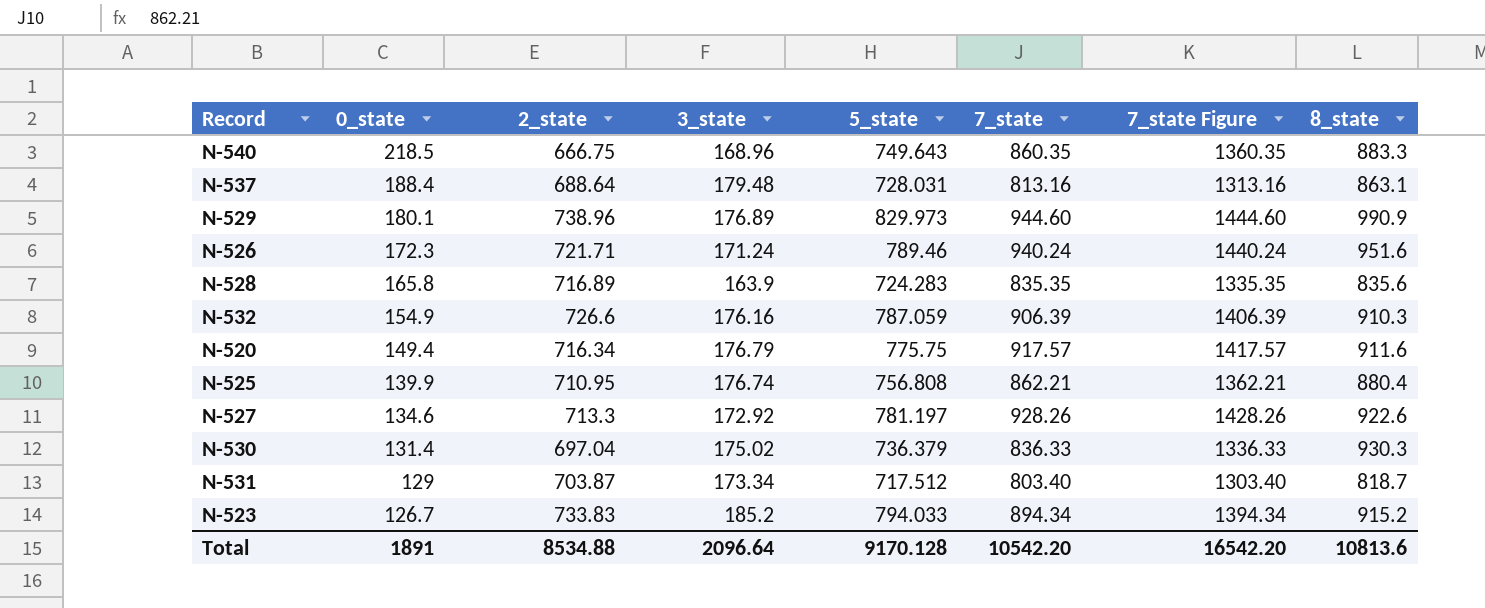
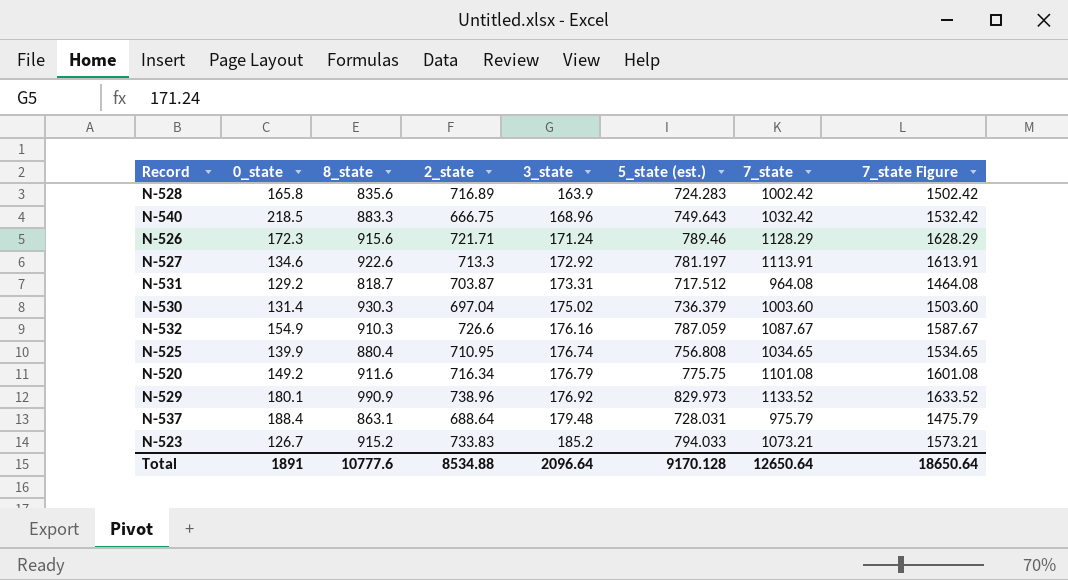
row order: 0_state descending -> 3_state ascending
column 8_state | position: 8 -> 3
column name: 5_state -> 5_state (est.)
N-528 | 7_state: 835.35 -> 1002.42
N-528 | 7_state Figure: 1335.35 -> 1502.42
N-540 | 7_state: 860.35 -> 1032.42
N-540 | 7_state Figure: 1360.35 -> 1532.42
N-526 | 8_state: 951.6 -> 915.6
N-526 | 7_state: 940.24 -> 1128.29
N-526 | 7_state Figure: 1440.24 -> 1628.29
N-527 | 7_state: 928.26 -> 1113.91
N-527 | 7_state Figure: 1428.26 -> 1613.91
N-531 | 0_state: 129 -> 129.2
N-531 | 3_state: 173.34 -> 173.31
N-531 | 7_state: 803.40 -> 964.08
N-531 | 7_state Figure: 1303.40 -> 1464.08
N-530 | 7_state: 836.33 -> 1003.60
N-530 | 7_state Figure: 1336.33 -> 1503.60
N-532 | 7_state: 906.39 -> 1087.67
N-532 | 7_state Figure: 1406.39 -> 1587.67
N-525 | 7_state: 862.21 -> 1034.65
N-525 | 7_state Figure: 1362.21 -> 1534.65
N-520 | 0_state: 149.4 -> 149.2
N-520 | 7_state: 917.57 -> 1101.08
N-520 | 7_state Figure: 1417.57 -> 1601.08
N-529 | 3_state: 176.89 -> 176.92
N-529 | 7_state: 944.60 -> 1133.52
N-529 | 7_state Figure: 1444.60 -> 1633.52
N-537 | 7_state: 813.16 -> 975.79
N-537 | 7_state Figure: 1313.16 -> 1475.79
N-523 | 7_state: 894.34 -> 1073.21
N-523 | 7_state Figure: 1394.34 -> 1573.21
Total | 8_state: 10813.6 -> 10777.6
Total | 7_state: 10542.20 -> 12650.64
Total | 7_state Figure: 16542.20 -> 18650.64

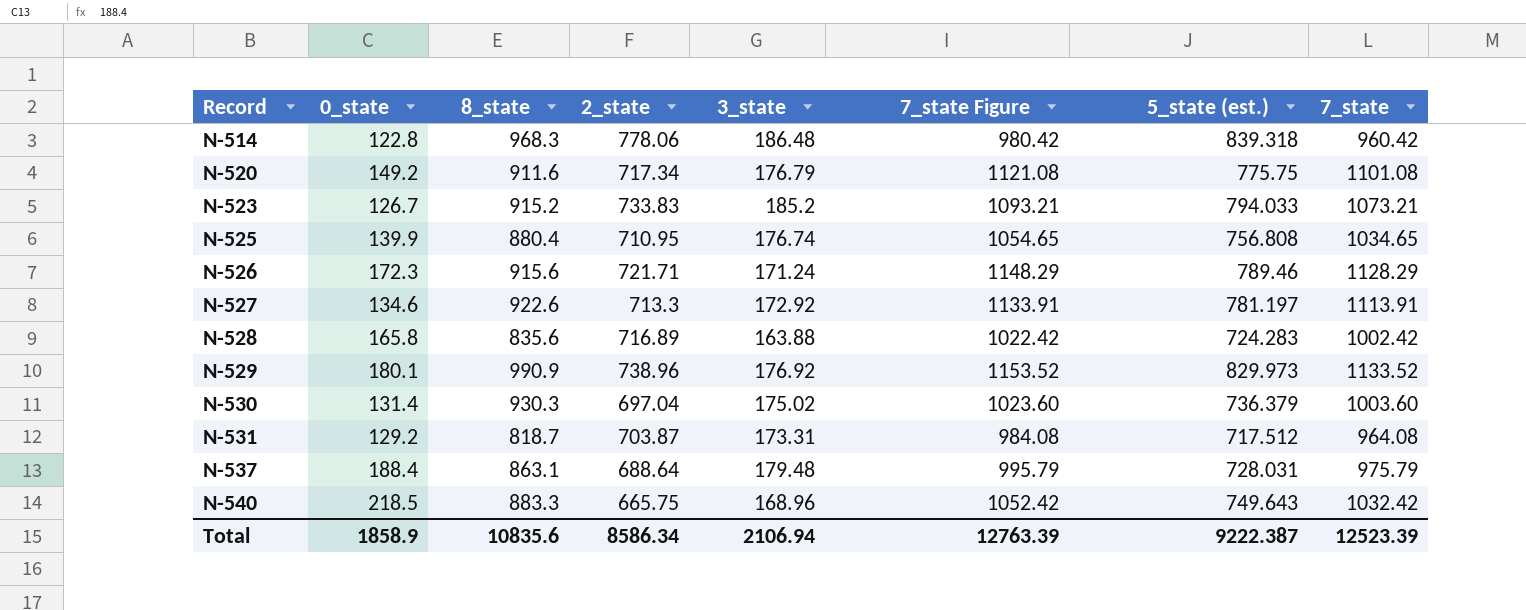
row order: 3_state ascending -> Record ascending
column 7_state Figure | formula: [7_state] + 500 -> [7_state] + 20
column 7_state Figure | position: 8 -> 6
row N-532: 154.9 | 910.3 | 726.6 | 176.16 | 787.059 | 1087.67 | 1587.67 -> none
row N-514: none -> 122.8 | 968.3 | 778.06 | 186.48 | 980.42 | 839.318 | 960.42
N-520 | 2_state: 716.34 -> 717.34
N-528 | 3_state: 163.9 -> 163.88
N-540 | 2_state: 666.75 -> 665.75
Total | 0_state: 1891 -> 1858.9
Total | 8_state: 10777.6 -> 10835.6
Total | 2_state: 8534.88 -> 8586.34
Total | 3_state: 2096.64 -> 2106.94
Total | 7_state Figure: 18650.64 -> 12763.39
Total | 5_state (est.): 9170.128 -> 9222.387
Total | 7_state: 12650.64 -> 12523.39

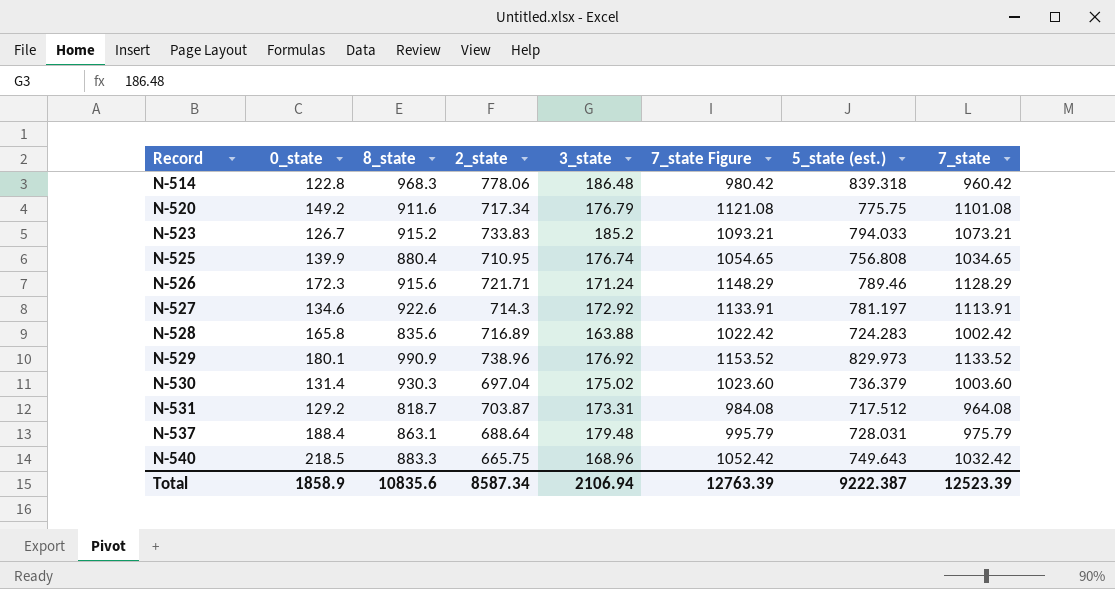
N-527 | 2_state: 713.3 -> 714.3
Total | 2_state: 8586.34 -> 8587.34

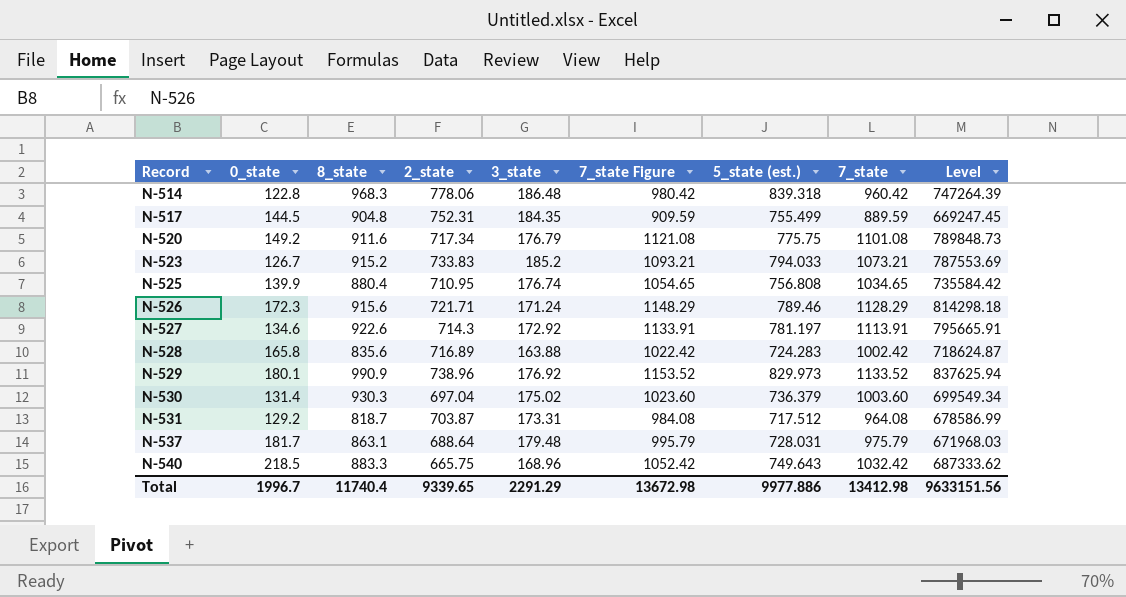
column Level | formula: none -> [2_state] * [7_state]
row N-517: none -> 144.5 | 904.8 | 752.31 | 184.35 | 909.59 | 755.499 | 889.59 | 669247.45
N-537 | 0_state: 188.4 -> 181.7
Total | 0_state: 1858.9 -> 1996.7
Total | 8_state: 10835.6 -> 11740.4
Total | 2_state: 8587.34 -> 9339.65
Total | 3_state: 2106.94 -> 2291.29
Total | 7_state Figure: 12763.39 -> 13672.98
Total | 5_state (est.): 9222.387 -> 9977.886
Total | 7_state: 12523.39 -> 13412.98

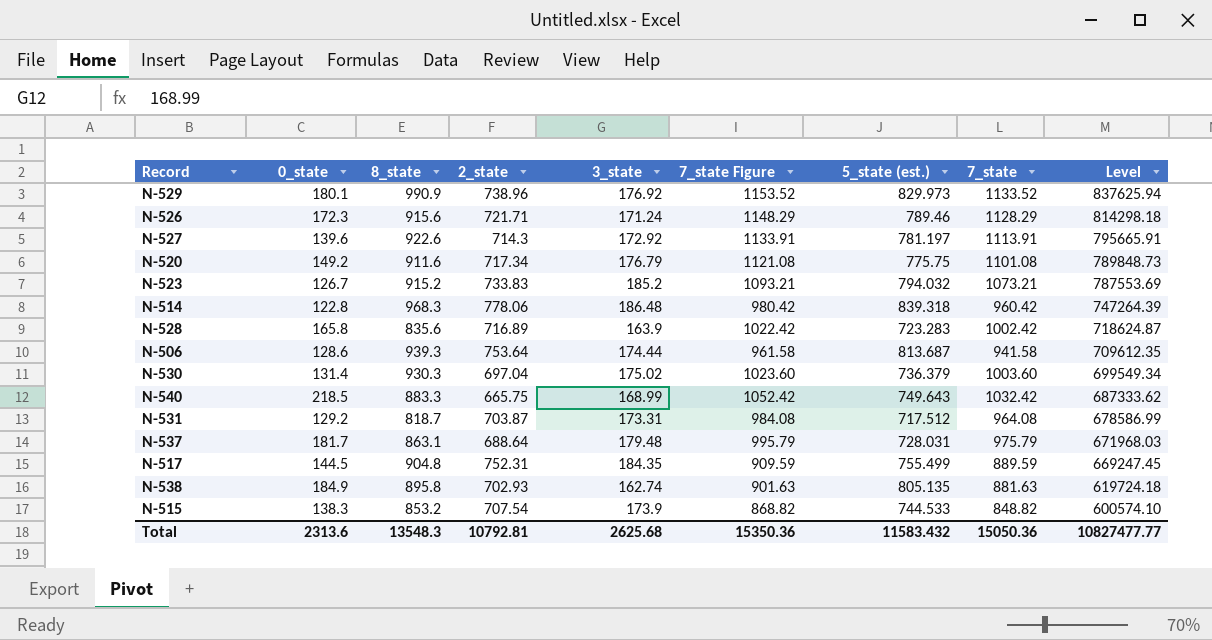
row order: Record ascending -> Level descending
row N-525: 139.9 | 880.4 | 710.95 | 176.74 | 1054.65 | 756.808 | 1034.65 | 735584.42 -> none
N-527 | 0_state: 134.6 -> 139.6
N-523 | 5_state (est.): 794.033 -> 794.032
N-528 | 3_state: 163.88 -> 163.9
N-528 | 5_state (est.): 724.283 -> 723.283
row N-506: none -> 128.6 | 939.3 | 753.64 | 174.44 | 961.58 | 813.687 | 941.58 | 709612.35
N-540 | 3_state: 168.96 -> 168.99
row N-538: none -> 184.9 | 895.8 | 702.93 | 162.74 | 901.63 | 805.135 | 881.63 | 619724.18
row N-515: none -> 138.3 | 853.2 | 707.54 | 173.9 | 868.82 | 744.533 | 848.82 | 600574.10
Total | 0_state: 1996.7 -> 2313.6
Total | 8_state: 11740.4 -> 13548.3
Total | 2_state: 9339.65 -> 10792.81
Total | 3_state: 2291.29 -> 2625.68
Total | 7_state Figure: 13672.98 -> 15350.36
Total | 5_state (est.): 9977.886 -> 11583.432
Total | 7_state: 13412.98 -> 15050.36
Total | Level: 9633151.56 -> 10827477.77

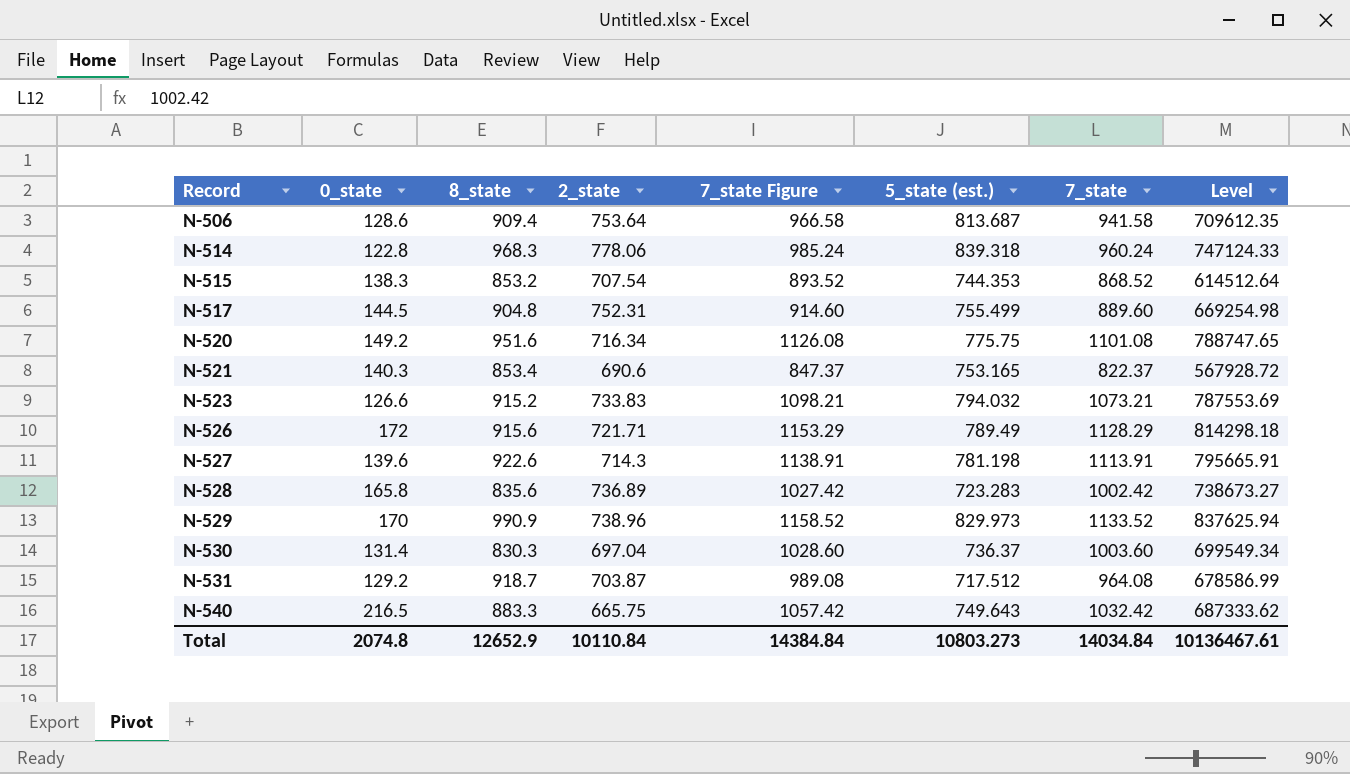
row order: Level descending -> Record ascending
column 3_state | position: 5 -> none
column 7_state Figure | formula: [7_state] + 20 -> [7_state] + 25
row N-537: 181.7 | 863.1 | 688.64 | 179.48 | 995.79 | 728.031 | 975.79 | 671968.03 -> none
row N-538: 184.9 | 895.8 | 702.93 | 162.74 | 901.63 | 805.135 | 881.63 | 619724.18 -> none
N-506 | 8_state: 939.3 -> 909.4
N-514 | 7_state: 960.42 -> 960.24
N-514 | Level: 747264.39 -> 747124.33
N-515 | 5_state (est.): 744.533 -> 744.353
N-515 | 7_state: 848.82 -> 868.52
N-515 | Level: 600574.10 -> 614512.64
N-517 | 7_state: 889.59 -> 889.60
N-517 | Level: 669247.45 -> 669254.98
N-520 | 8_state: 911.6 -> 951.6
N-520 | 2_state: 717.34 -> 716.34
N-520 | Level: 789848.73 -> 788747.65
row N-521: none -> 140.3 | 853.4 | 690.6 | 847.37 | 753.165 | 822.37 | 567928.72
N-523 | 0_state: 126.7 -> 126.6
N-526 | 0_state: 172.3 -> 172
N-526 | 5_state (est.): 789.46 -> 789.49
N-527 | 5_state (est.): 781.197 -> 781.198
N-528 | 2_state: 716.89 -> 736.89
N-528 | Level: 718624.87 -> 738673.27
N-529 | 0_state: 180.1 -> 170
N-530 | 8_state: 930.3 -> 830.3
N-530 | 5_state (est.): 736.379 -> 736.37
N-531 | 8_state: 818.7 -> 918.7
N-540 | 0_state: 218.5 -> 216.5
Total | 0_state: 2313.6 -> 2074.8
Total | 8_state: 13548.3 -> 12652.9
Total | 2_state: 10792.81 -> 10110.84
Total | 7_state Figure: 15350.36 -> 14384.84
Total | 5_state (est.): 11583.432 -> 10803.273
Total | 7_state: 15050.36 -> 14034.84
Total | Level: 10827477.77 -> 10136467.61

